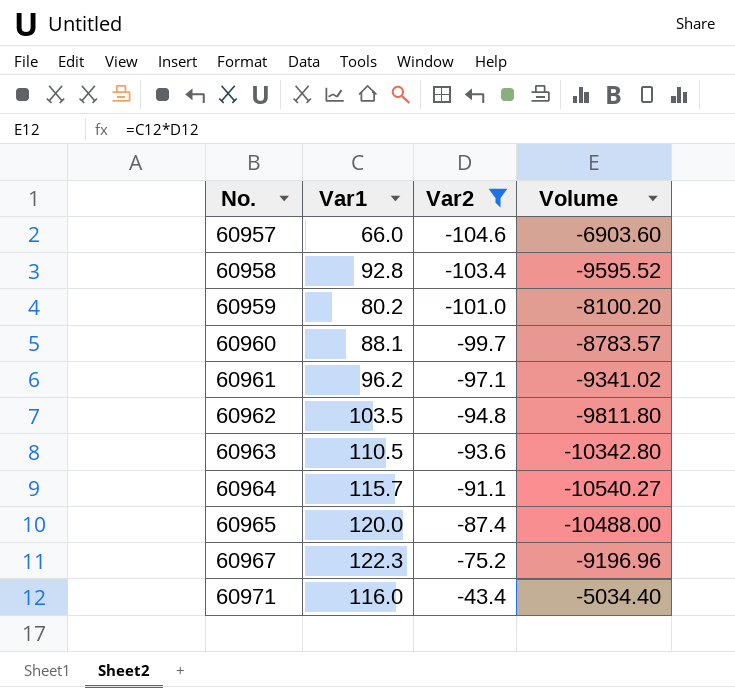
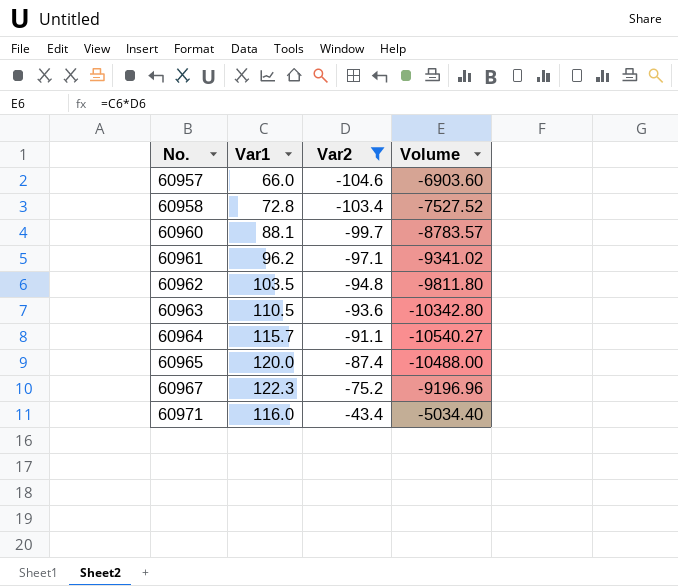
row 60959: 80.2 | -101.0 | -8100.20 -> none
60958 | Var1: 92.8 -> 72.8
60958 | Volume: -9595.52 -> -7527.52

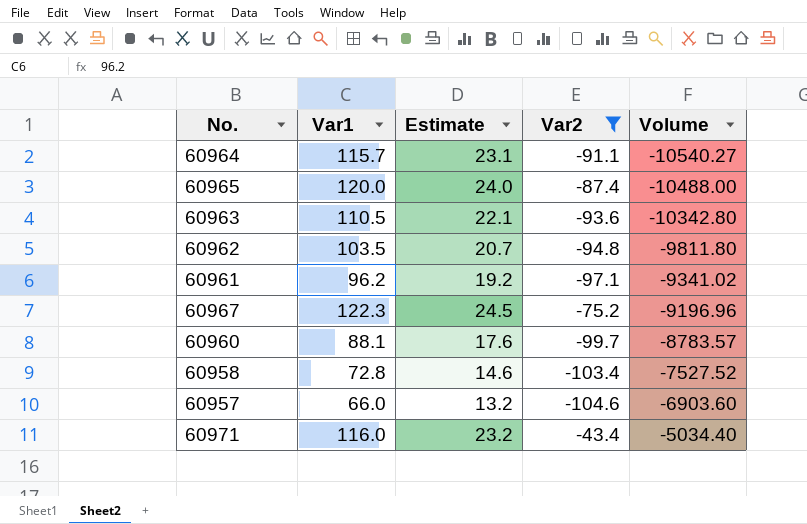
row order: No. ascending -> Volume ascending
column Estimate | formula: none -> [Var1] * 0.2

